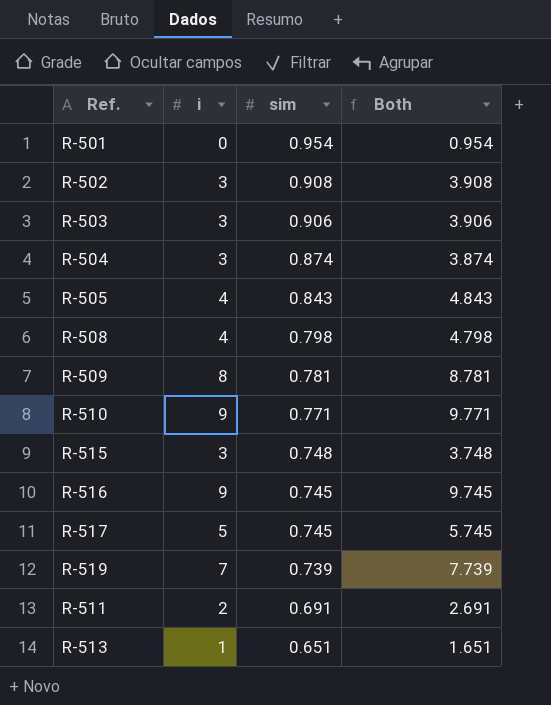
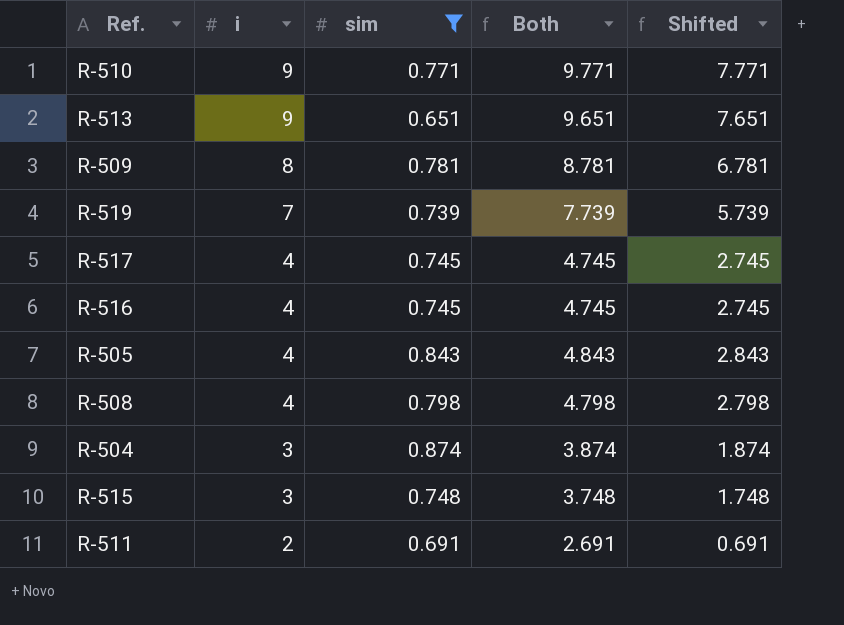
filter: none -> sim <= 0.874
row order: sim descending -> i descending
column Shifted | formula: none -> [Both] - 2
R-513 | i: 1 -> 9
R-513 | Both: 1.651 -> 9.651
R-517 | i: 5 -> 4
R-517 | Both: 5.745 -> 4.745
R-516 | i: 9 -> 4
R-516 | Both: 9.745 -> 4.745

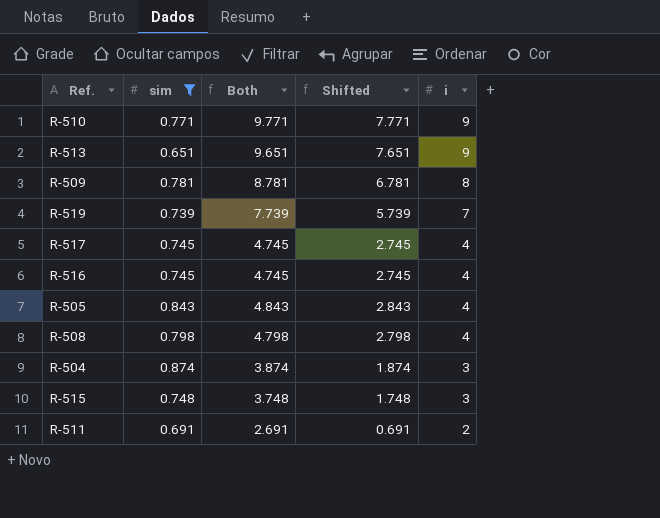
column i | position: 2 -> 5

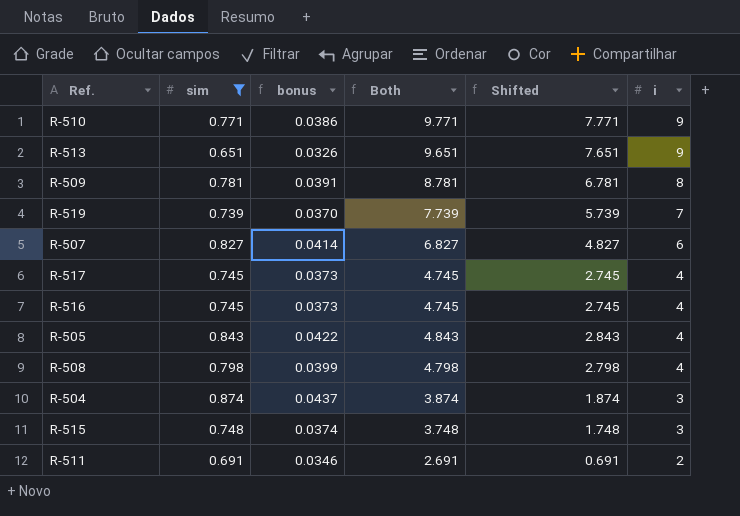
column bonus | formula: none -> [sim] * 0.05
row R-507: none -> 0.827 | 0.0414 | 6.827 | 4.827 | 6

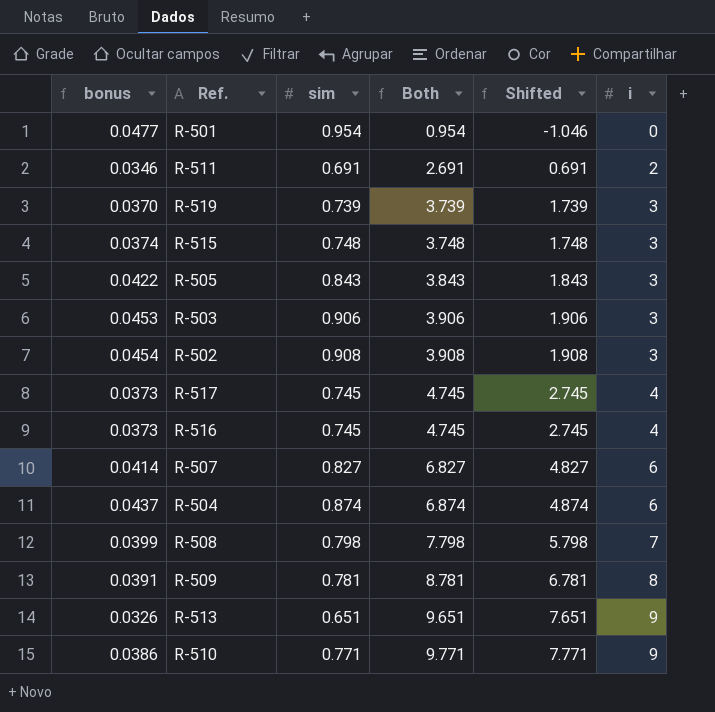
filter: sim <= 0.874 -> none
row order: i descending -> Both ascending
column bonus | position: 3 -> 1
R-519 | Both: 7.739 -> 3.739
R-519 | Shifted: 5.739 -> 1.739
R-519 | i: 7 -> 3
R-505 | Both: 4.843 -> 3.843
R-505 | Shifted: 2.843 -> 1.843
R-505 | i: 4 -> 3
R-504 | Both: 3.874 -> 6.874
R-504 | Shifted: 1.874 -> 4.874
R-504 | i: 3 -> 6
R-508 | Both: 4.798 -> 7.798
R-508 | Shifted: 2.798 -> 5.798
R-508 | i: 4 -> 7

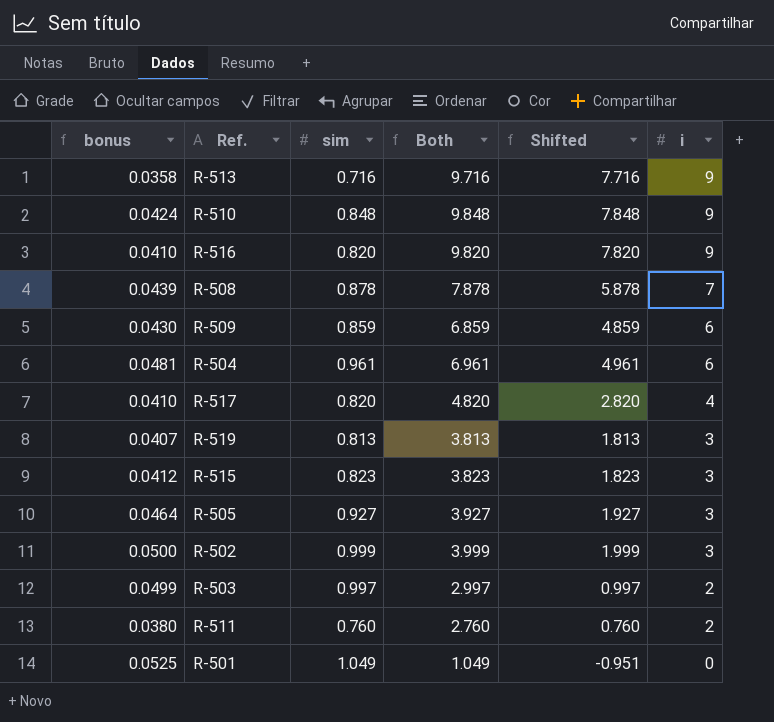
row order: Both ascending -> i descending
row R-507: 0.0414 | 0.827 | 6.827 | 4.827 | 6 -> none
R-513 | bonus: 0.0326 -> 0.0358
R-513 | sim: 0.651 -> 0.716
R-513 | Both: 9.651 -> 9.716
R-513 | Shifted: 7.651 -> 7.716
R-510 | bonus: 0.0386 -> 0.0424
R-510 | sim: 0.771 -> 0.848
R-510 | Both: 9.771 -> 9.848
R-510 | Shifted: 7.771 -> 7.848
R-516 | bonus: 0.0373 -> 0.0410
R-516 | sim: 0.745 -> 0.820
R-516 | Both: 4.745 -> 9.820
R-516 | Shifted: 2.745 -> 7.820
R-516 | i: 4 -> 9
R-508 | bonus: 0.0399 -> 0.0439
R-508 | sim: 0.798 -> 0.878
R-508 | Both: 7.798 -> 7.878
R-508 | Shifted: 5.798 -> 5.878
R-509 | bonus: 0.0391 -> 0.0430
R-509 | sim: 0.781 -> 0.859
R-509 | Both: 8.781 -> 6.859
R-509 | Shifted: 6.781 -> 4.859
R-509 | i: 8 -> 6
R-504 | bonus: 0.0437 -> 0.0481
R-504 | sim: 0.874 -> 0.961
R-504 | Both: 6.874 -> 6.961
R-504 | Shifted: 4.874 -> 4.961
R-517 | bonus: 0.0373 -> 0.0410
R-517 | sim: 0.745 -> 0.820
R-517 | Both: 4.745 -> 4.820
R-517 | Shifted: 2.745 -> 2.820
R-519 | bonus: 0.0370 -> 0.0407
R-519 | sim: 0.739 -> 0.813
R-519 | Both: 3.739 -> 3.813
R-519 | Shifted: 1.739 -> 1.813
R-515 | bonus: 0.0374 -> 0.0412
R-515 | sim: 0.748 -> 0.823
R-515 | Both: 3.748 -> 3.823
R-515 | Shifted: 1.748 -> 1.823
R-505 | bonus: 0.0422 -> 0.0464
R-505 | sim: 0.843 -> 0.927
R-505 | Both: 3.843 -> 3.927
R-505 | Shifted: 1.843 -> 1.927
R-502 | bonus: 0.0454 -> 0.0500
R-502 | sim: 0.908 -> 0.999
R-502 | Both: 3.908 -> 3.999
R-502 | Shifted: 1.908 -> 1.999
R-503 | bonus: 0.0453 -> 0.0499
R-503 | sim: 0.906 -> 0.997
R-503 | Both: 3.906 -> 2.997
R-503 | Shifted: 1.906 -> 0.997
R-503 | i: 3 -> 2
R-511 | bonus: 0.0346 -> 0.0380
R-511 | sim: 0.691 -> 0.760
R-511 | Both: 2.691 -> 2.760
R-511 | Shifted: 0.691 -> 0.760
R-501 | bonus: 0.0477 -> 0.0525
R-501 | sim: 0.954 -> 1.049
R-501 | Both: 0.954 -> 1.049
R-501 | Shifted: -1.046 -> -0.951

